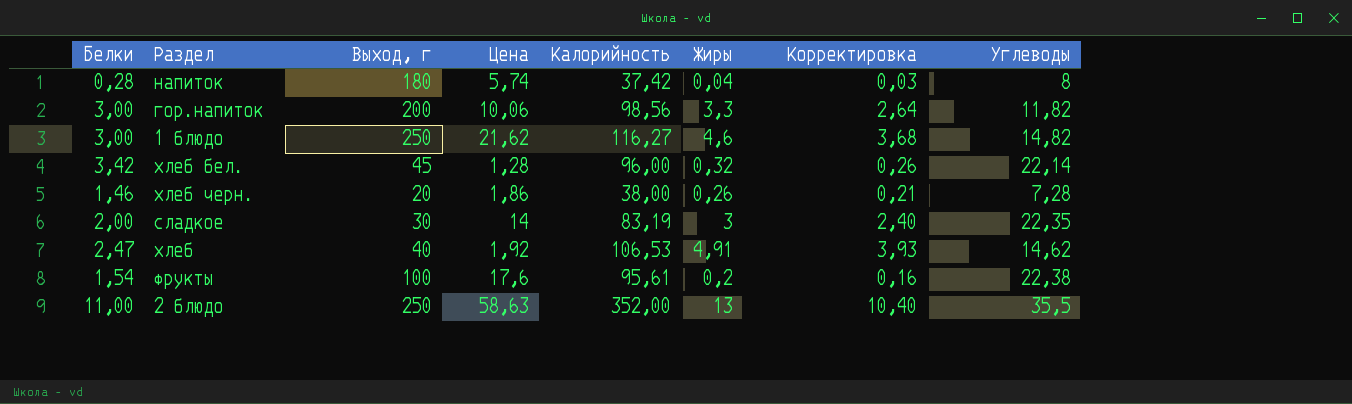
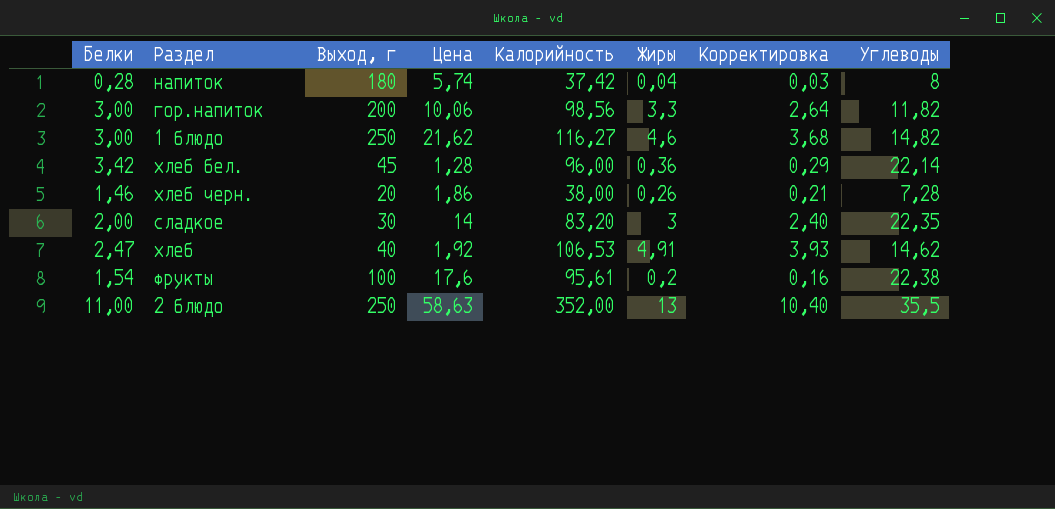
хлеб бел. | Жиры: 0,32 -> 0,36
хлеб бел. | Корректировка: 0,26 -> 0,29
сладкое | Калорийность: 83,19 -> 83,20

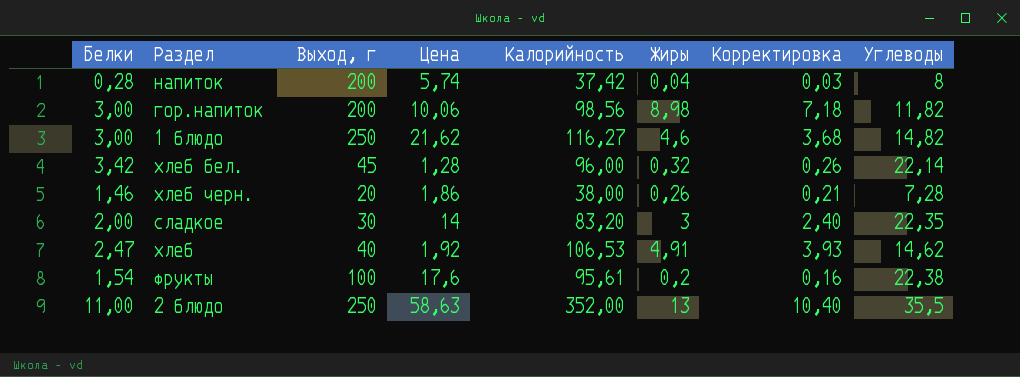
напиток | Выход, г: 180 -> 200
гор.напиток | Жиры: 3,3 -> 8,98
гор.напиток | Корректировка: 2,64 -> 7,18
хлеб бел. | Жиры: 0,36 -> 0,32
хлеб бел. | Корректировка: 0,29 -> 0,26

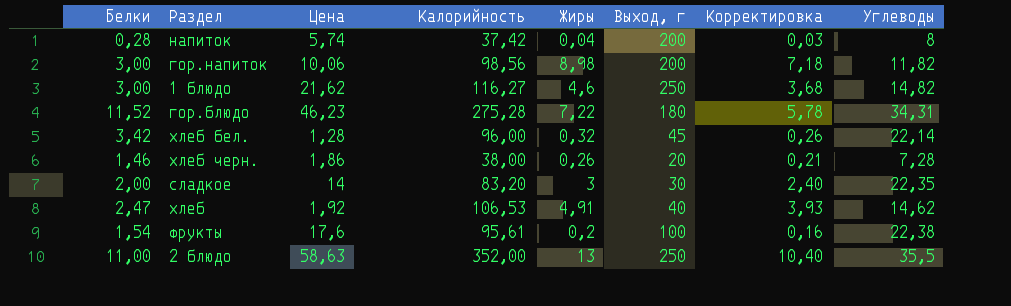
column Выход, г | position: 3 -> 6
row гор.блюдо: none -> 11,52 | 46,23 | 275,28 | 7,22 | 180 | 5,78 | 34,31

